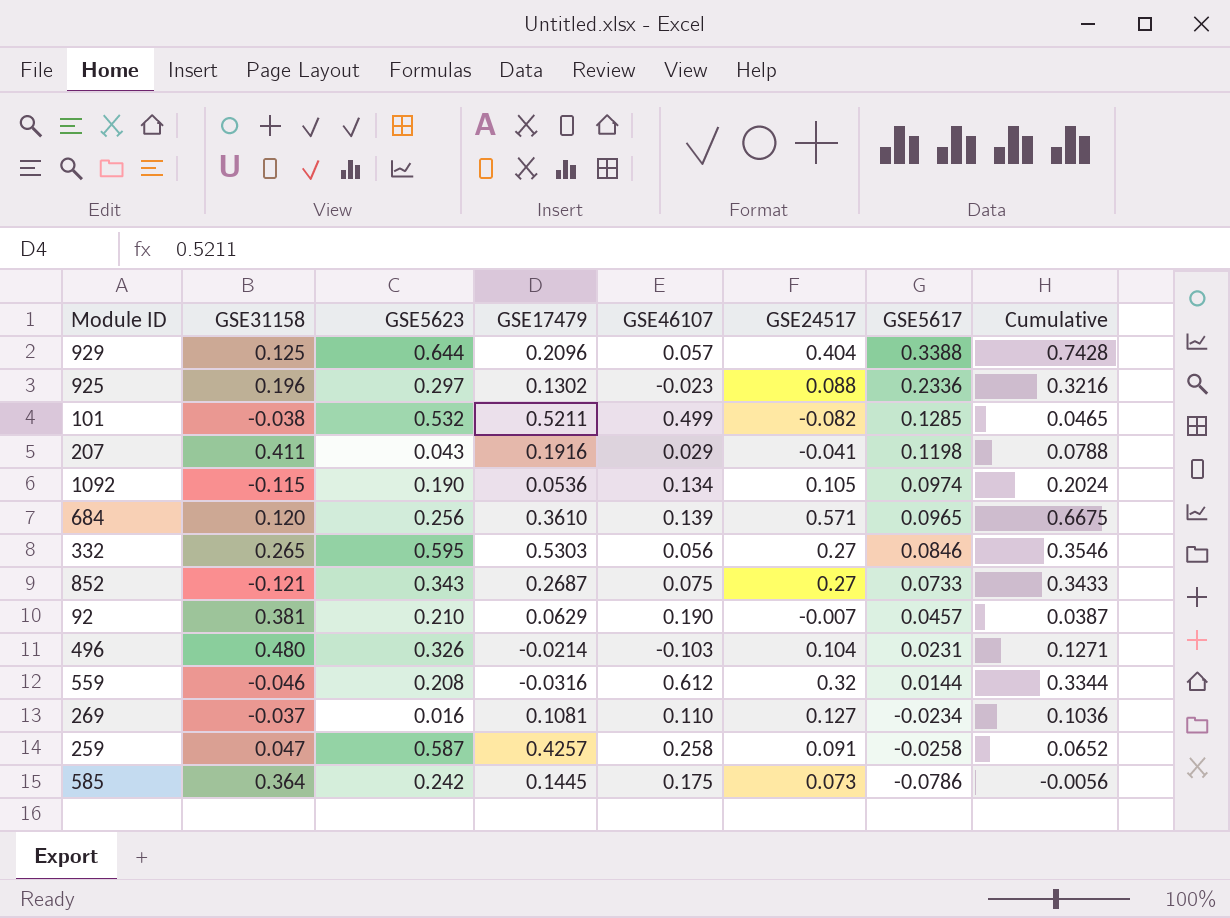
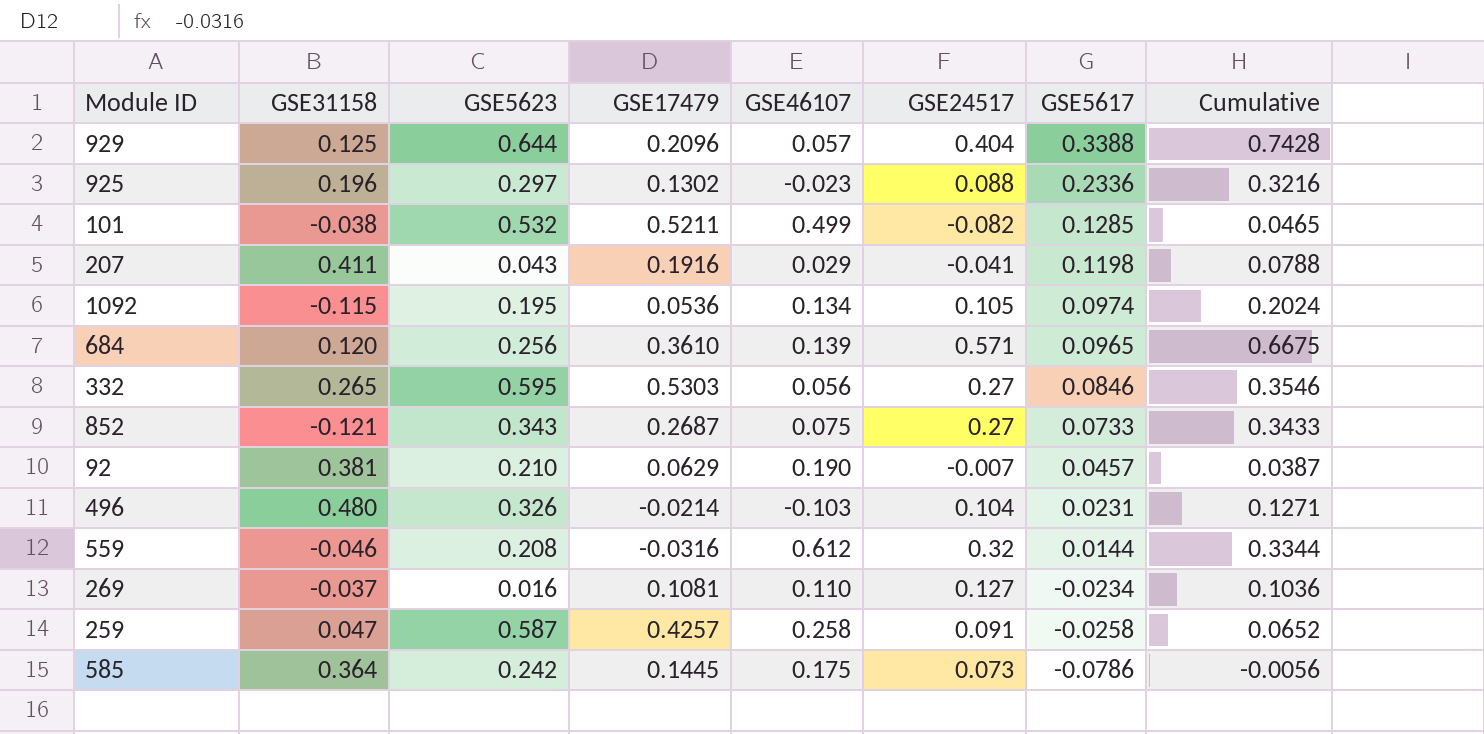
1092 | GSE5623: 0.190 -> 0.195

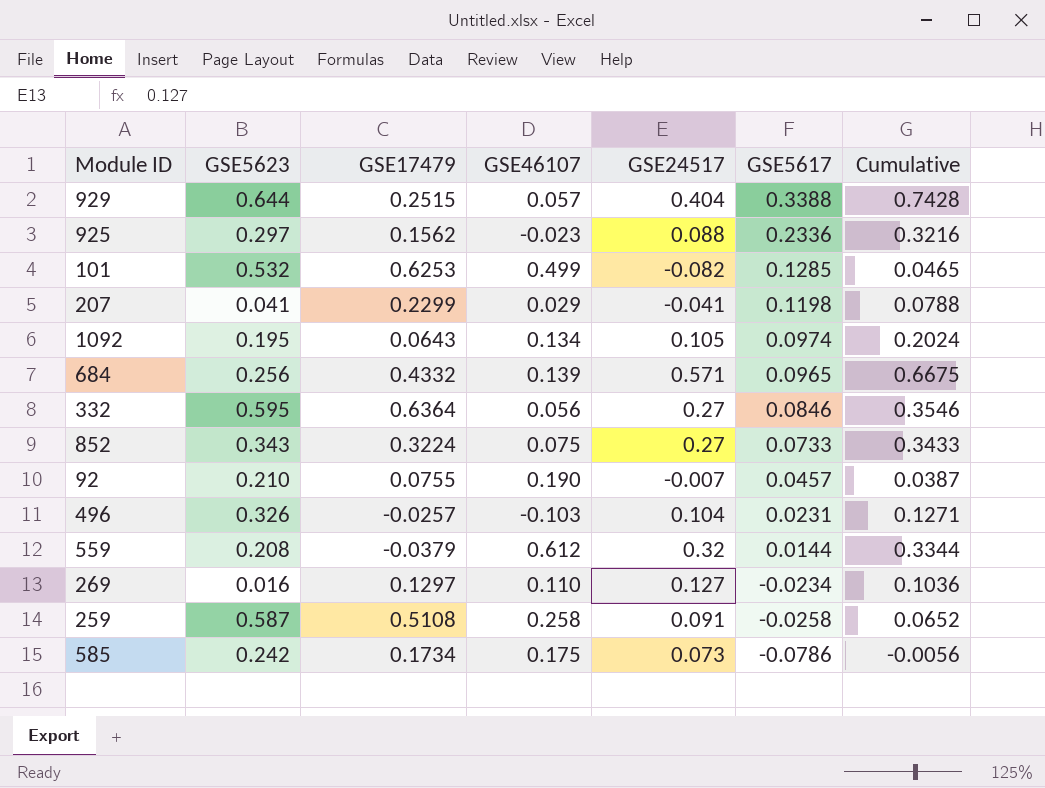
column GSE31158 | position: 2 -> none
929 | GSE17479: 0.2096 -> 0.2515
925 | GSE17479: 0.1302 -> 0.1562
101 | GSE17479: 0.5211 -> 0.6253
207 | GSE5623: 0.043 -> 0.041
207 | GSE17479: 0.1916 -> 0.2299
1092 | GSE17479: 0.0536 -> 0.0643
684 | GSE17479: 0.3610 -> 0.4332
332 | GSE17479: 0.5303 -> 0.6364
852 | GSE17479: 0.2687 -> 0.3224
92 | GSE17479: 0.0629 -> 0.0755
496 | GSE17479: -0.0214 -> -0.0257
559 | GSE17479: -0.0316 -> -0.0379
269 | GSE17479: 0.1081 -> 0.1297
259 | GSE17479: 0.4257 -> 0.5108
585 | GSE17479: 0.1445 -> 0.1734

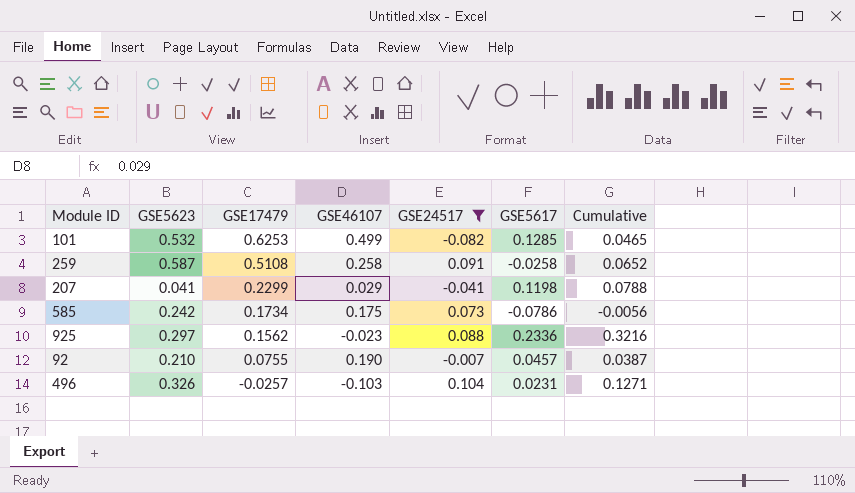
filter: none -> GSE24517 <= 0.104
row order: GSE5617 descending -> GSE17479 descending

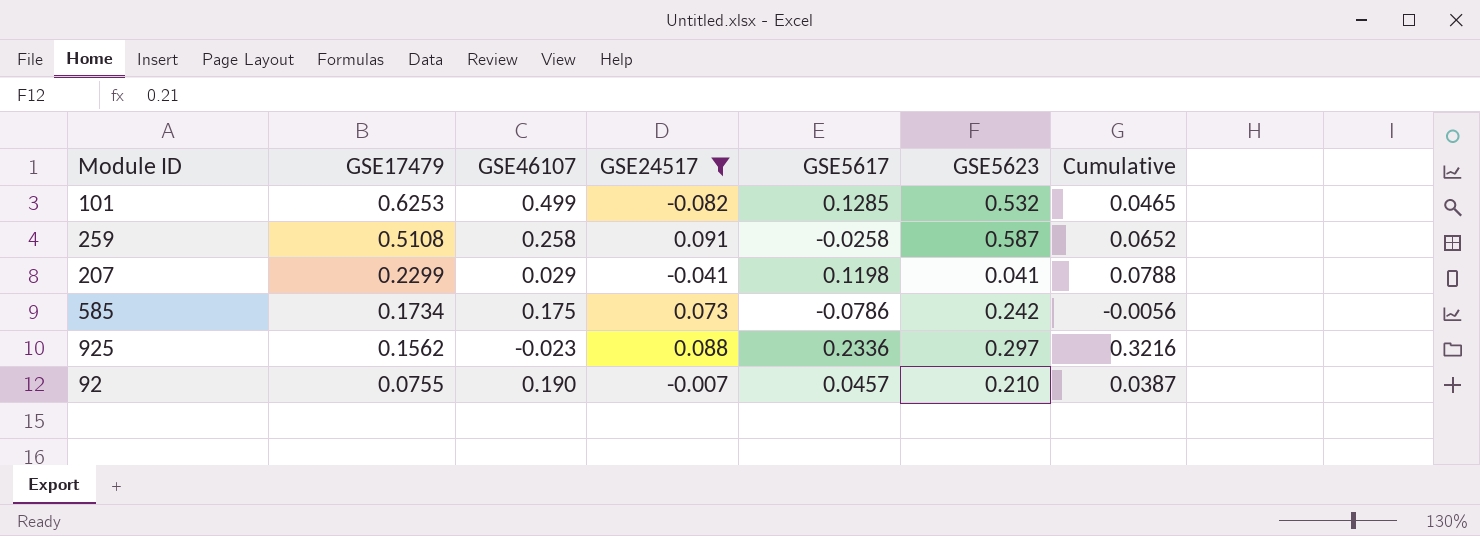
column GSE5623 | position: 2 -> 6
row 496: 0.326 | -0.0257 | -0.103 | 0.104 | 0.0231 | 0.1271 -> none

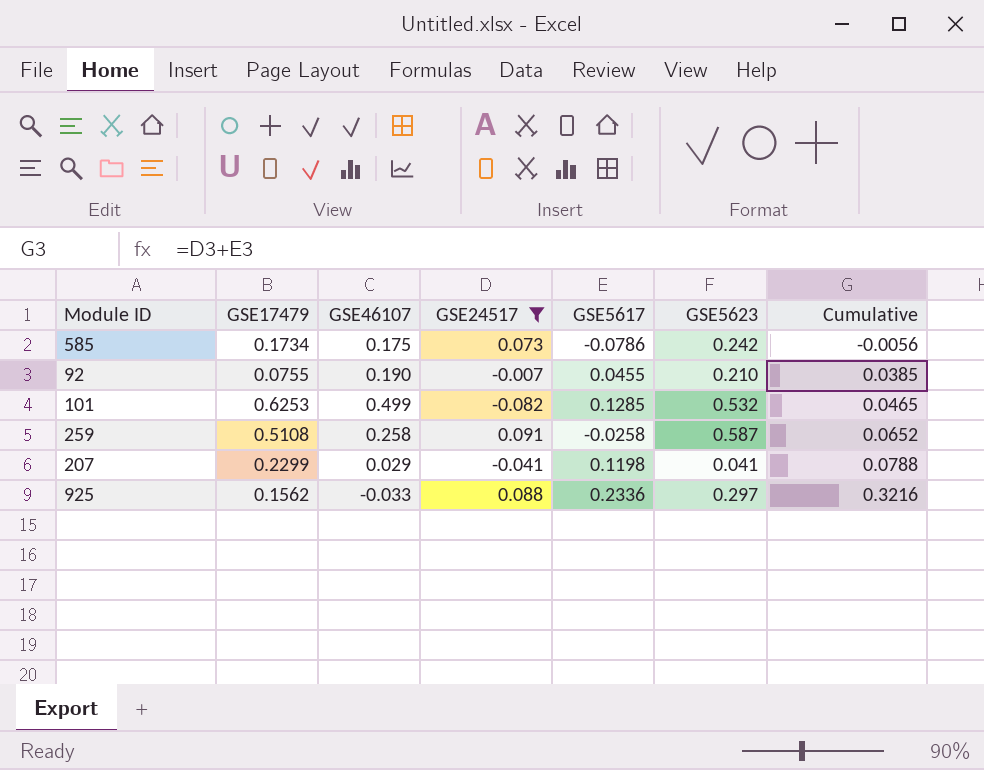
row order: GSE17479 descending -> Cumulative ascending
92 | GSE5617: 0.0457 -> 0.0455
92 | Cumulative: 0.0387 -> 0.0385
925 | GSE46107: -0.023 -> -0.033

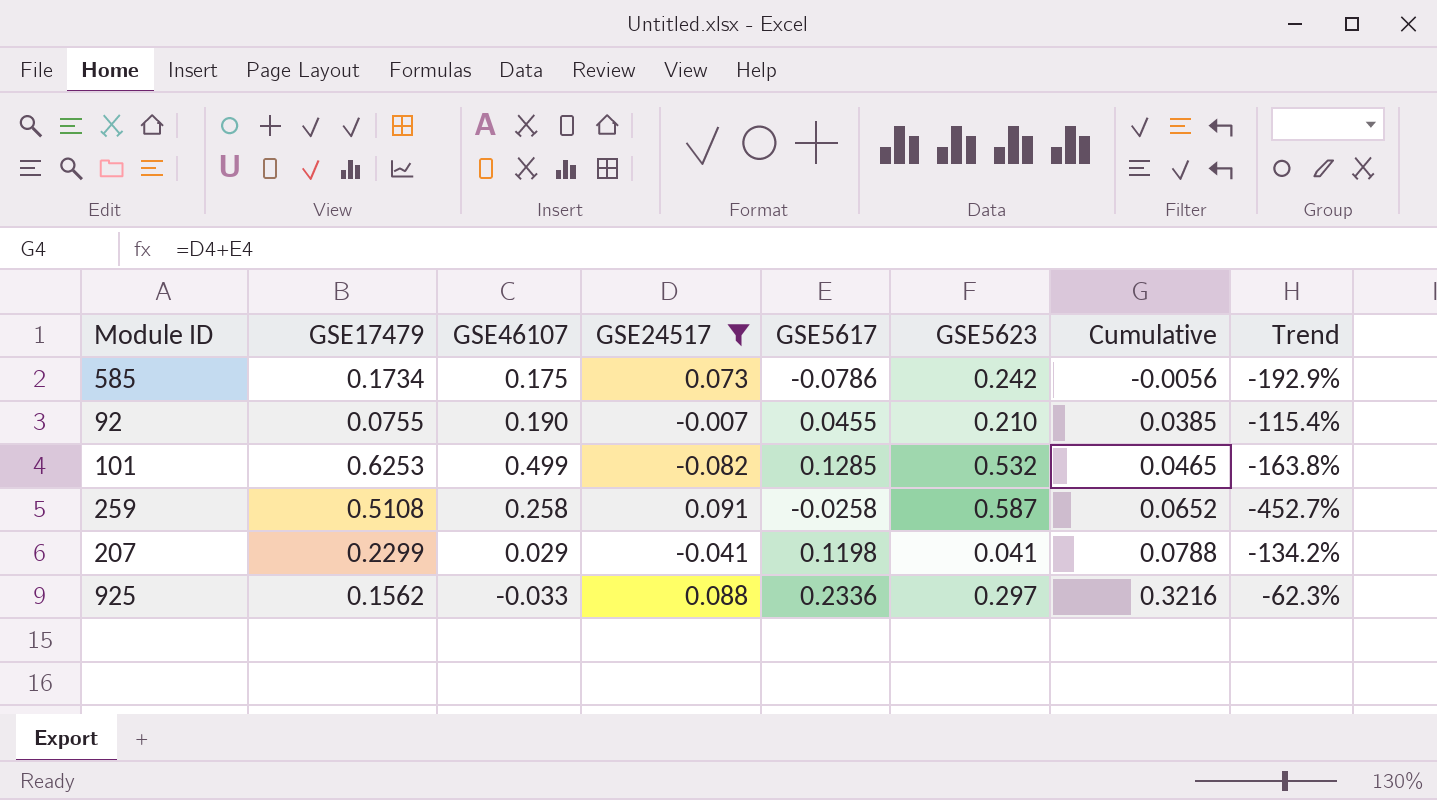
column Trend | formula: none -> ([GSE24517] - [GSE5617]) / [GSE5617]

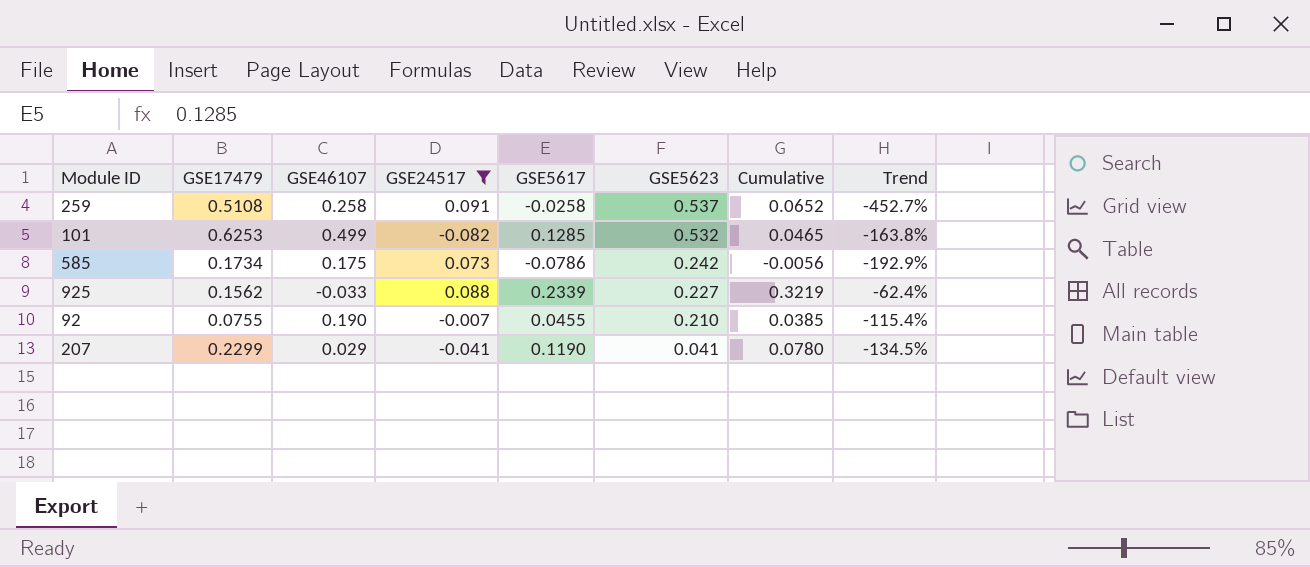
row order: Cumulative ascending -> GSE5623 descending
259 | GSE5623: 0.587 -> 0.537
925 | GSE5617: 0.2336 -> 0.2339
925 | GSE5623: 0.297 -> 0.227
925 | Cumulative: 0.3216 -> 0.3219
925 | Trend: -62.3% -> -62.4%
207 | GSE5617: 0.1198 -> 0.1190
207 | Cumulative: 0.0788 -> 0.0780
207 | Trend: -134.2% -> -134.5%

